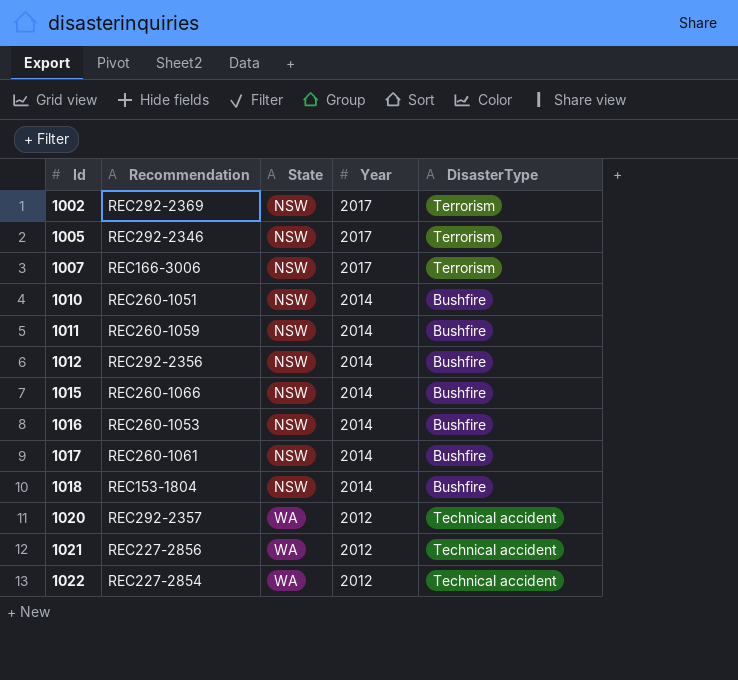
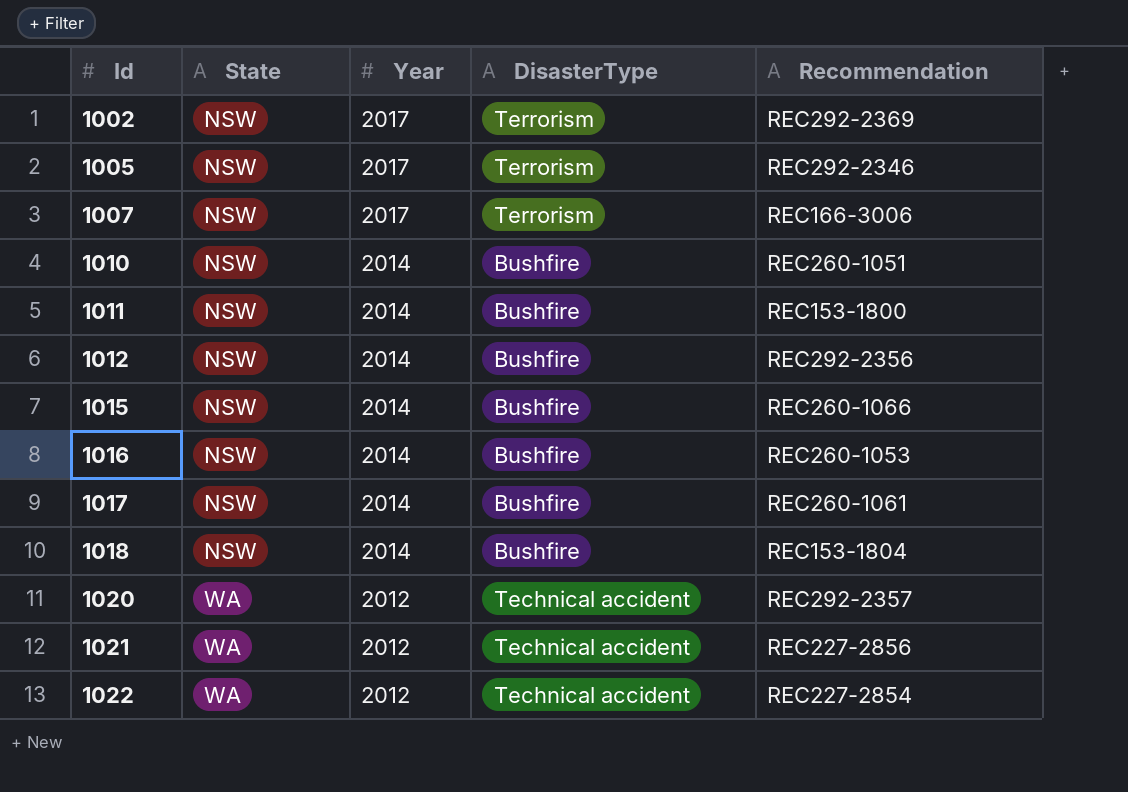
column Recommendation | position: 2 -> 5
1011 | Recommendation: REC260-1059 -> REC153-1800

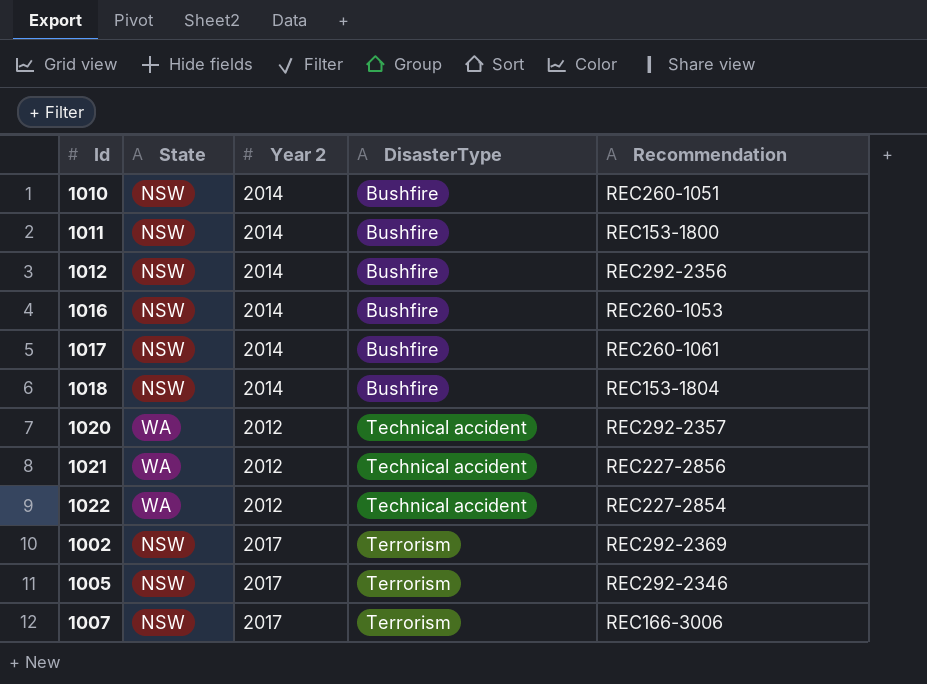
row order: Id ascending -> DisasterType ascending
column name: Year -> Year 2
row 1015: NSW | 2014 | Bushfire | REC260-1066 -> none

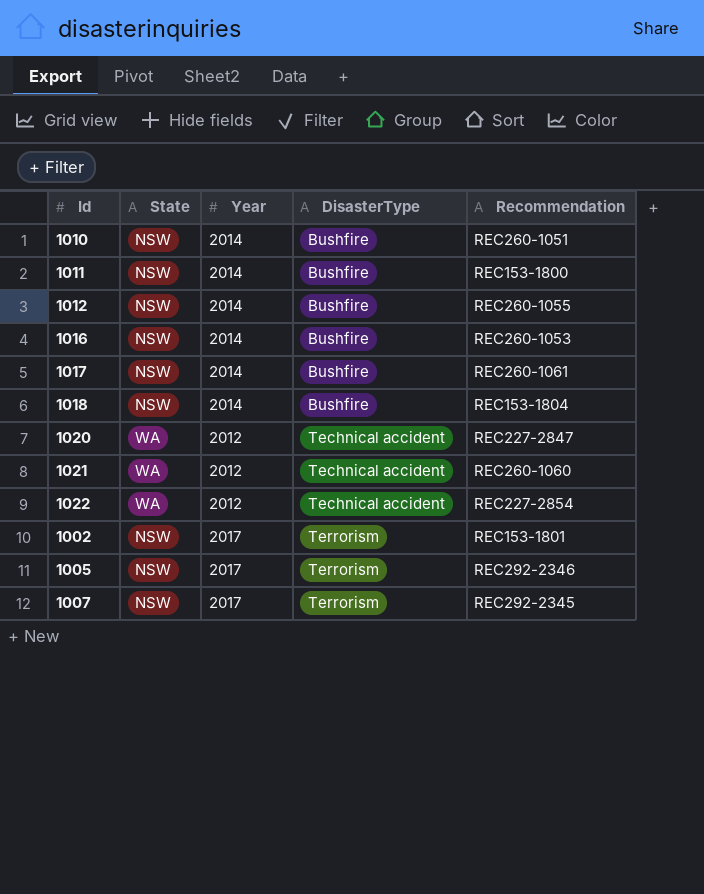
column name: Year 2 -> Year
1012 | Recommendation: REC292-2356 -> REC260-1055
1020 | Recommendation: REC292-2357 -> REC227-2847
1021 | Recommendation: REC227-2856 -> REC260-1060
1002 | Recommendation: REC292-2369 -> REC153-1801
1007 | Recommendation: REC166-3006 -> REC292-2345

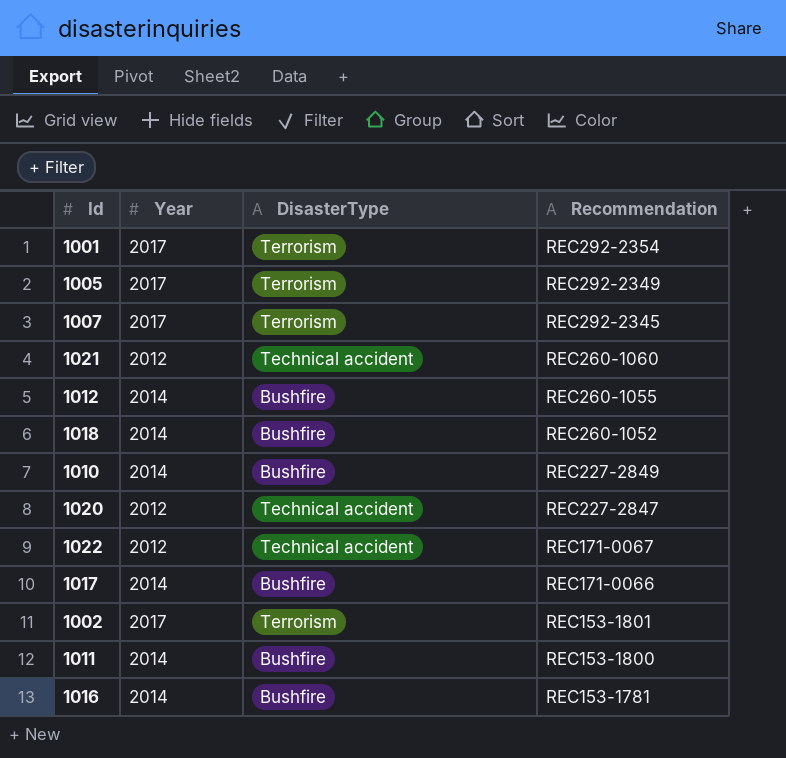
row order: DisasterType ascending -> Recommendation descending
column State | position: 2 -> none
row 1001: none -> 2017 | Terrorism | REC292-2354
1005 | Recommendation: REC292-2346 -> REC292-2349
1018 | Recommendation: REC153-1804 -> REC260-1052
1010 | Recommendation: REC260-1051 -> REC227-2849
1022 | Recommendation: REC227-2854 -> REC171-0067
1017 | Recommendation: REC260-1061 -> REC171-0066
1016 | Recommendation: REC260-1053 -> REC153-1781

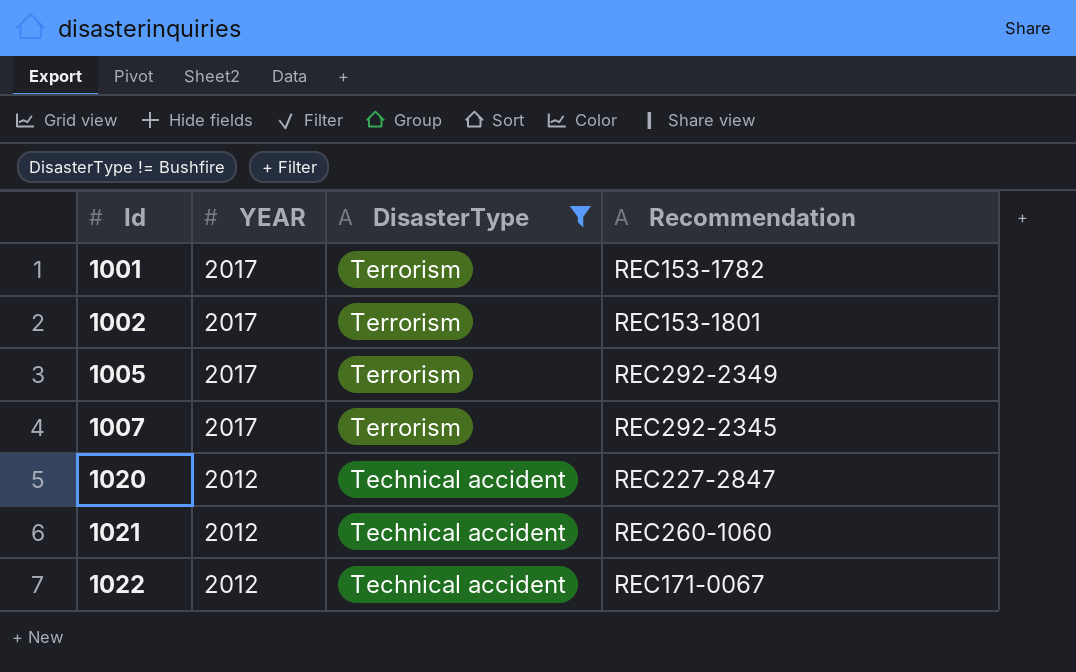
filter: none -> DisasterType != Bushfire
row order: Recommendation descending -> Id ascending
column name: Year -> YEAR
1001 | Recommendation: REC292-2354 -> REC153-1782

